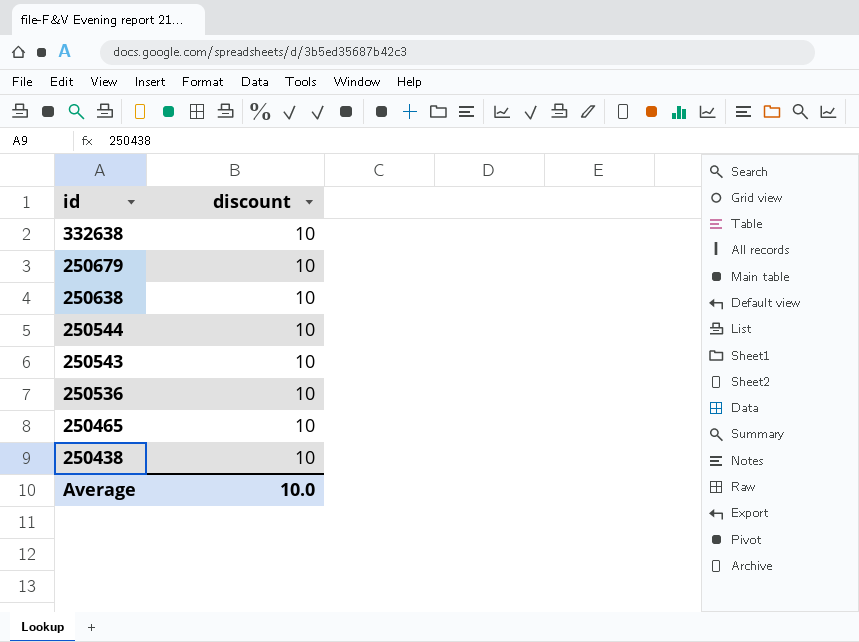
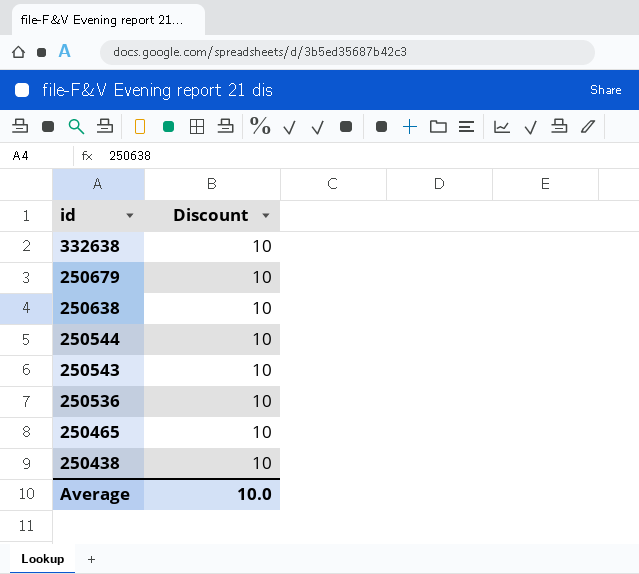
column name: discount -> Discount

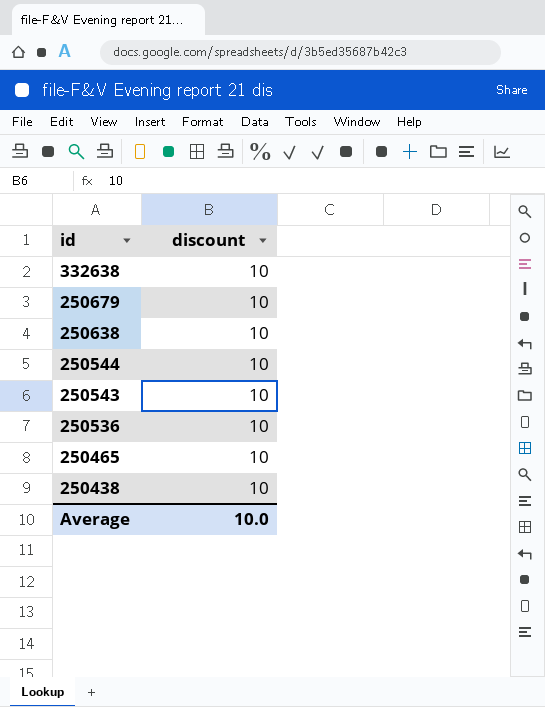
column name: Discount -> discount

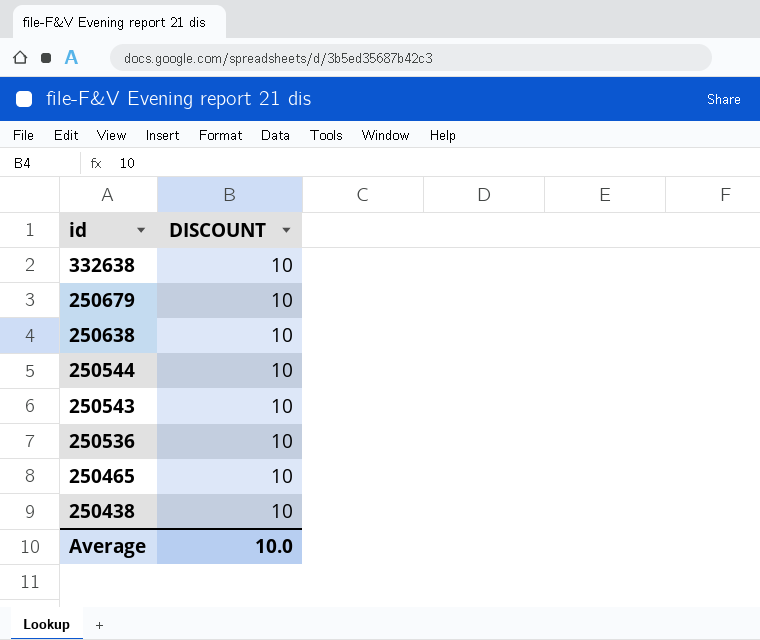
column name: discount -> DISCOUNT

